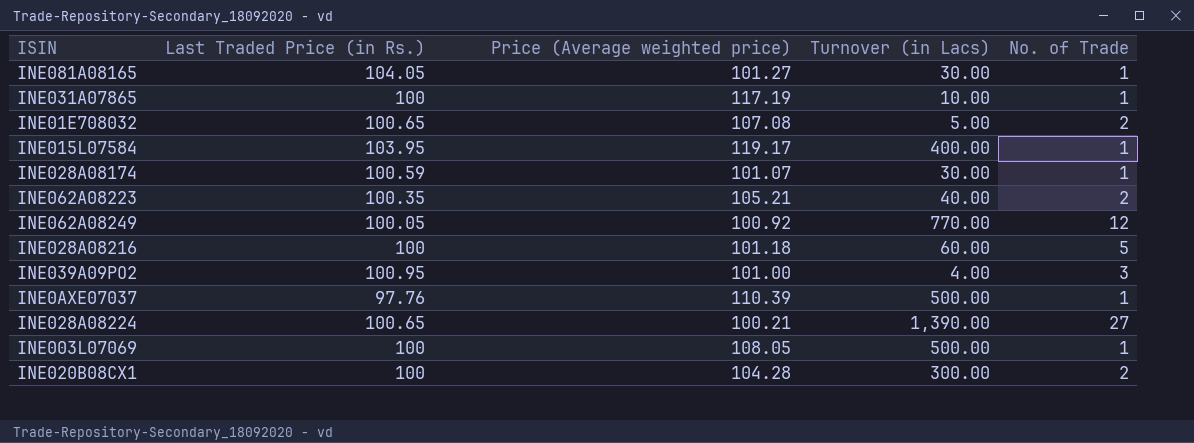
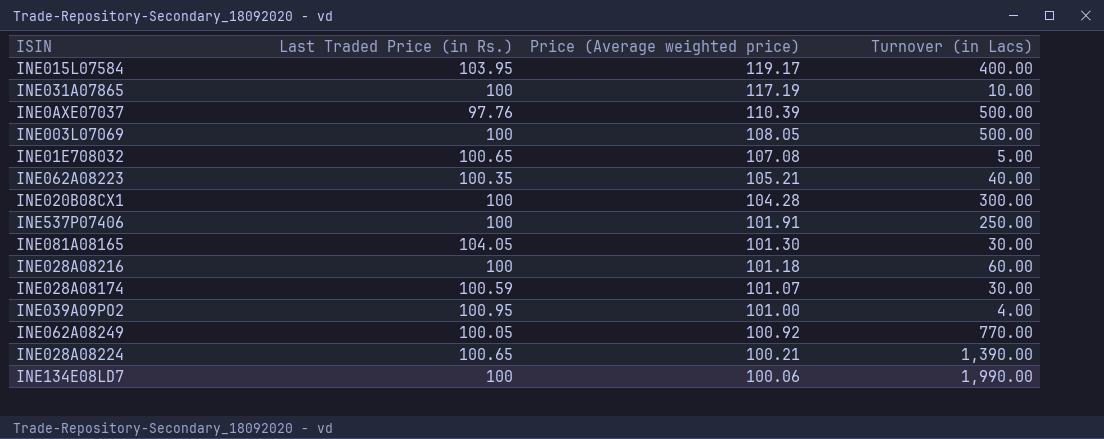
row order: none -> Price (Average weighted price) descending
column No. of Trade | position: 5 -> none
row INE537P07406: none -> 100 | 101.91 | 250.00
INE081A08165 | Price (Average weighted price): 101.27 -> 101.30
row INE134E08LD7: none -> 100 | 100.06 | 1,990.00

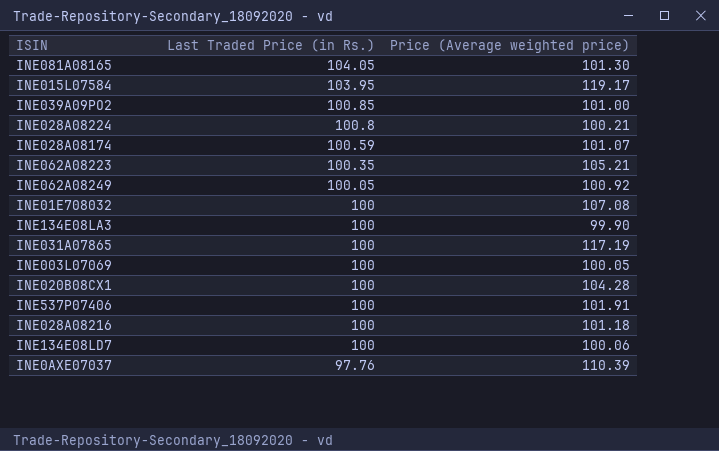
row order: Price (Average weighted price) descending -> Last Traded Price (in Rs.) descending
column Turnover (in Lacs) | position: 4 -> none
INE039A09PO2 | Last Traded Price (in Rs.): 100.95 -> 100.85
INE028A08224 | Last Traded Price (in Rs.): 100.65 -> 100.8
INE01E708032 | Last Traded Price (in Rs.): 100.65 -> 100
row INE134E08LA3: none -> 100 | 99.90
INE003L07069 | Price (Average weighted price): 108.05 -> 100.05

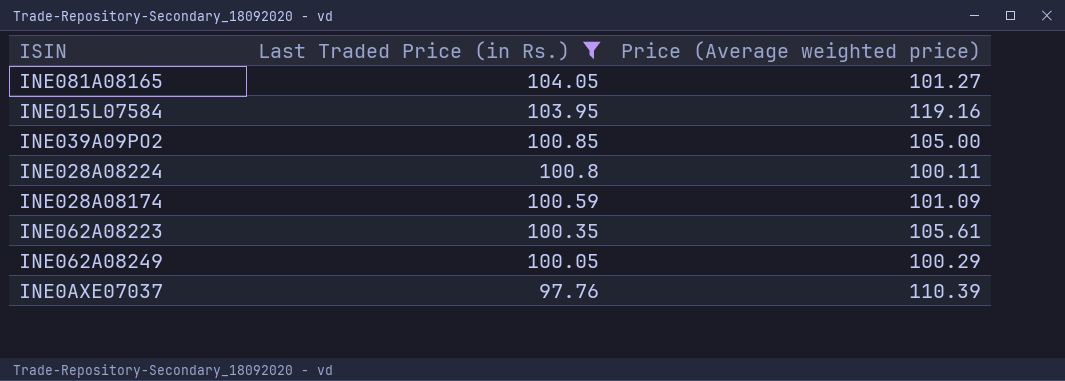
filter: none -> Last Traded Price (in Rs.) != 100
INE081A08165 | Price (Average weighted price): 101.30 -> 101.27
INE015L07584 | Price (Average weighted price): 119.17 -> 119.16
INE039A09PO2 | Price (Average weighted price): 101.00 -> 105.00
INE028A08224 | Price (Average weighted price): 100.21 -> 100.11
INE028A08174 | Price (Average weighted price): 101.07 -> 101.09
INE062A08223 | Price (Average weighted price): 105.21 -> 105.61
INE062A08249 | Price (Average weighted price): 100.92 -> 100.29

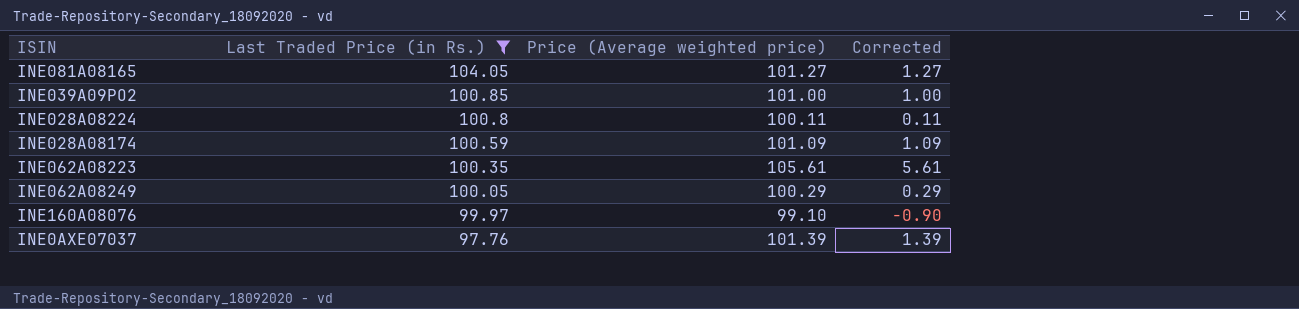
column Corrected | formula: none -> [Price (Average weighted price)] - 100
row INE015L07584: 103.95 | 119.16 -> none
INE039A09PO2 | Price (Average weighted price): 105.00 -> 101.00
row INE160A08076: none -> 99.97 | 99.10 | -0.90
INE0AXE07037 | Price (Average weighted price): 110.39 -> 101.39

